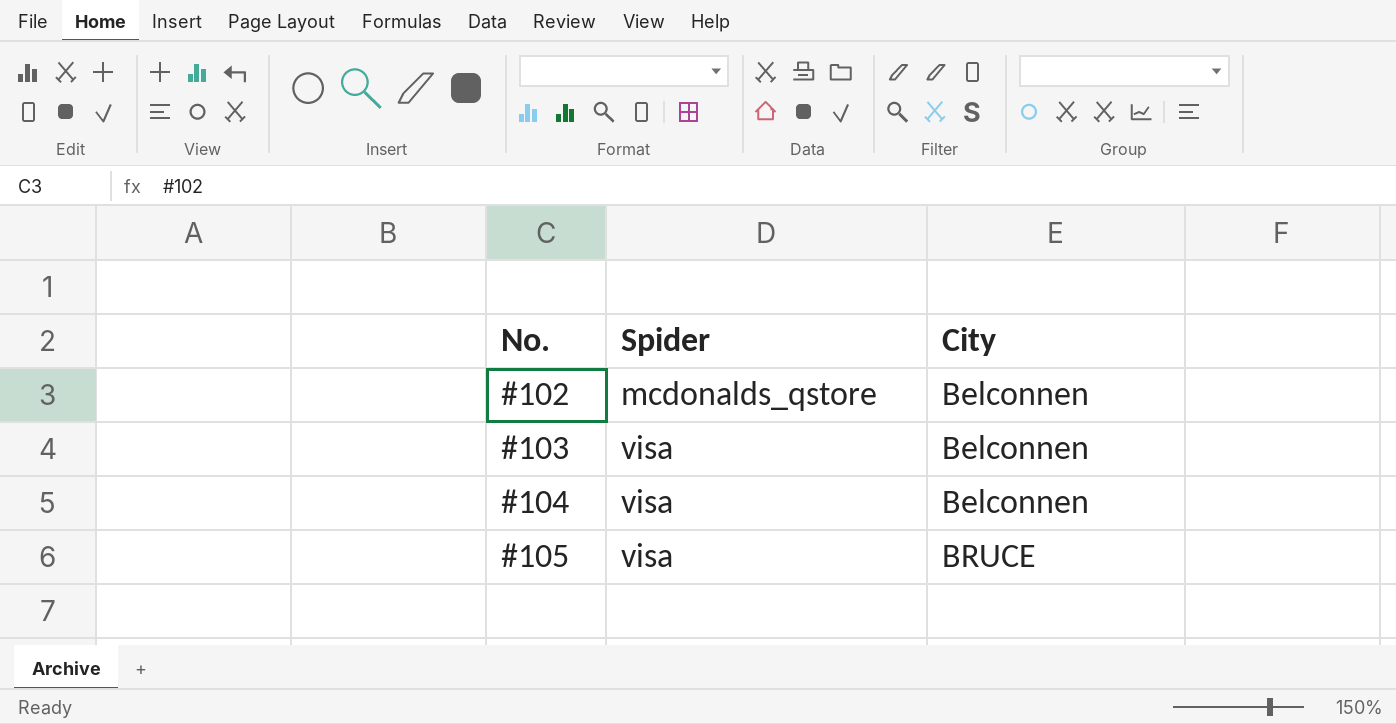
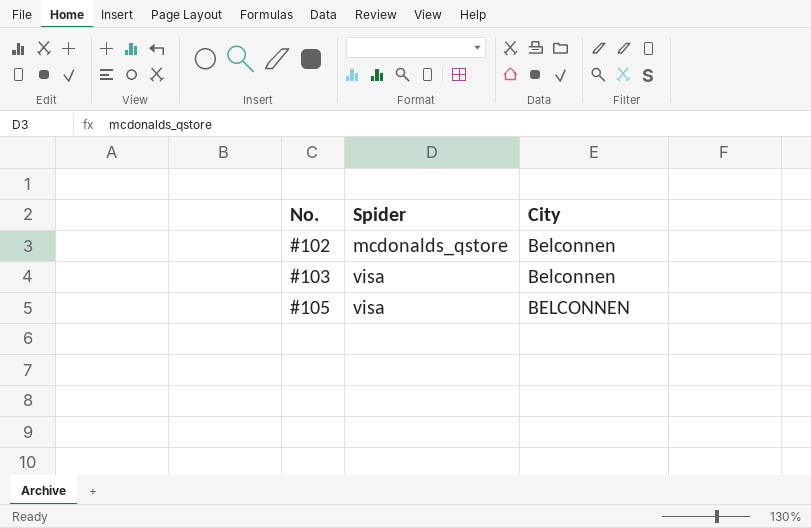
row #104: visa | Belconnen -> none
#105 | City: BRUCE -> BELCONNEN

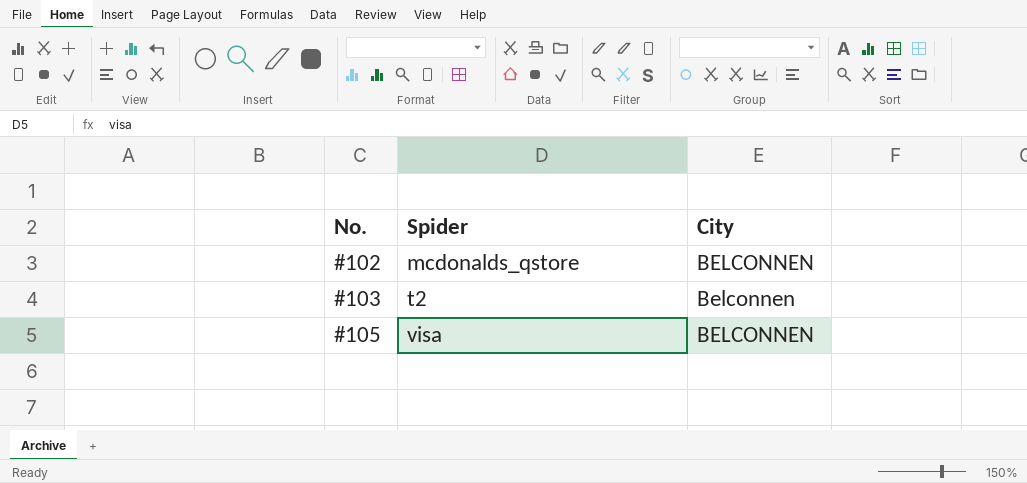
#102 | City: Belconnen -> BELCONNEN
#103 | Spider: visa -> t2

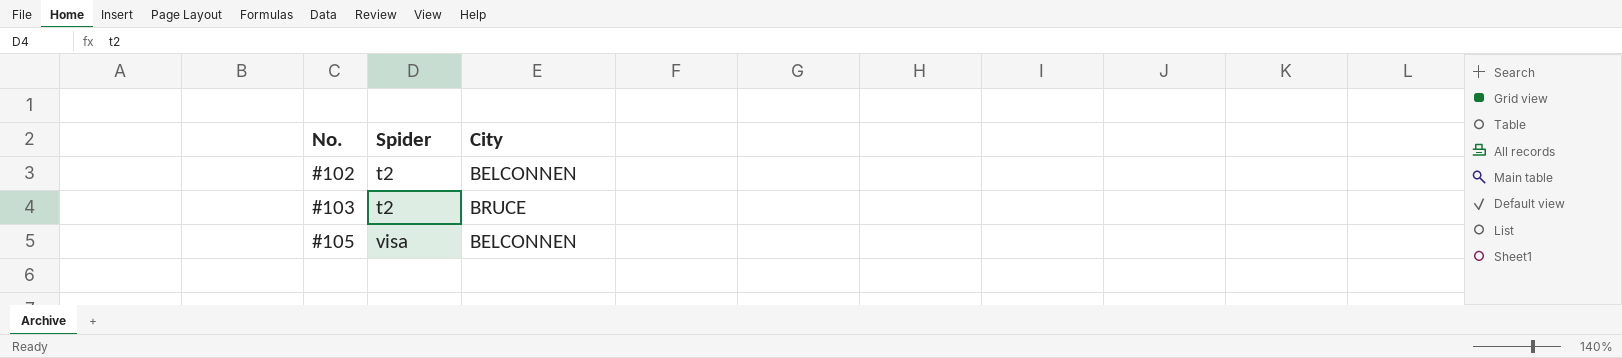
#102 | Spider: mcdonalds_qstore -> t2
#103 | City: Belconnen -> BRUCE

